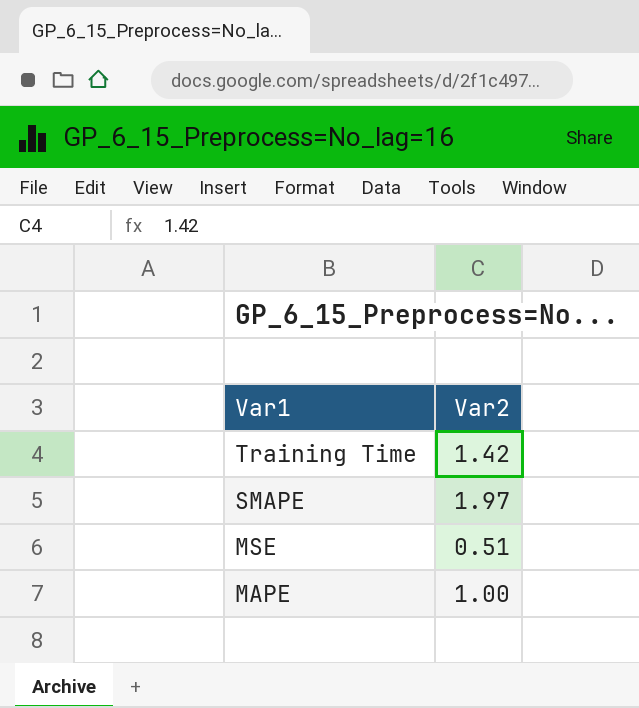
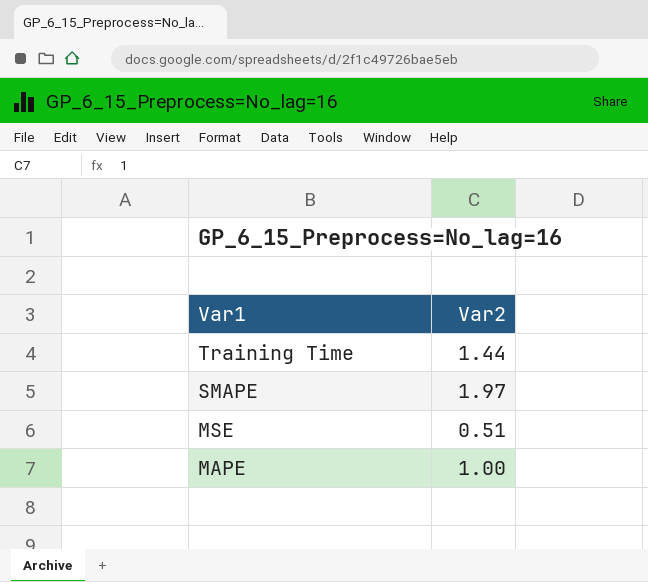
Training Time | Var2: 1.42 -> 1.44

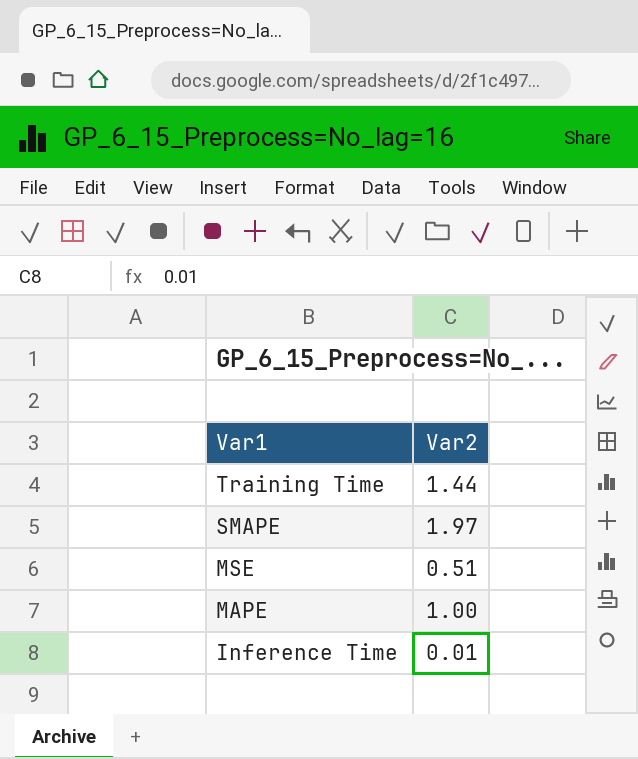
row Inference Time: none -> 0.01

